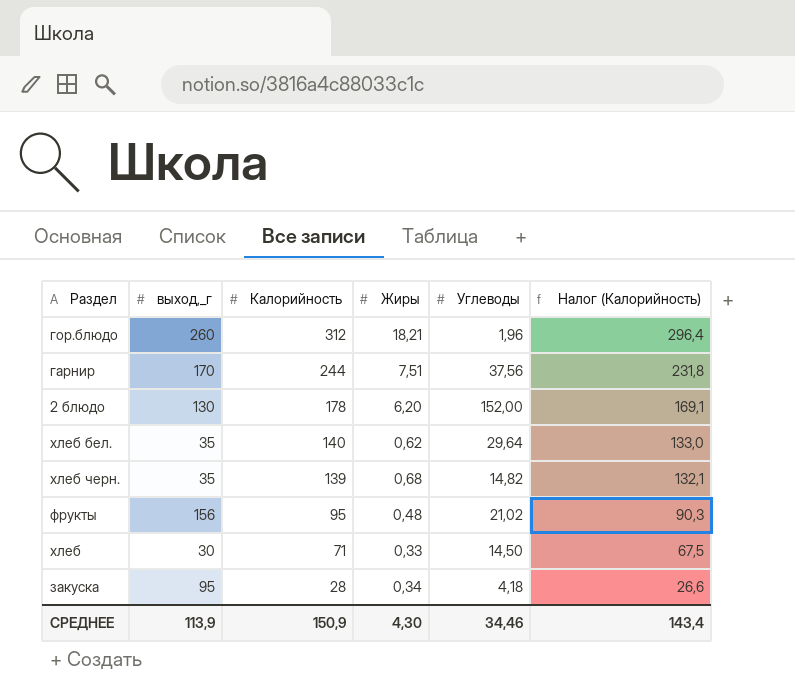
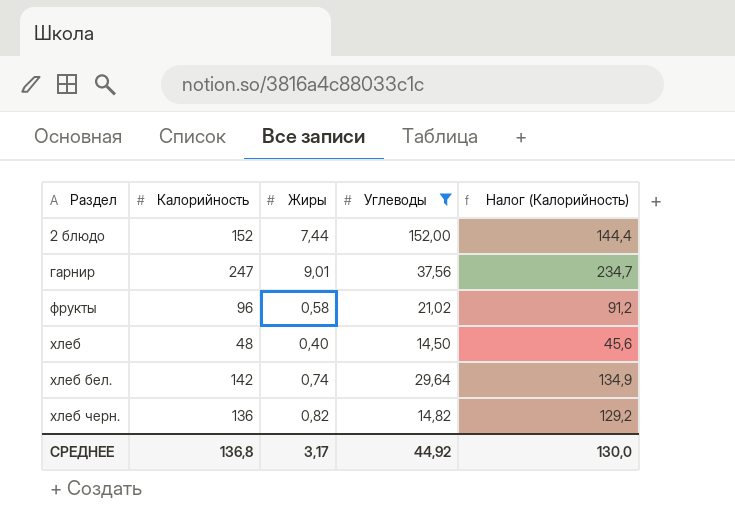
filter: none -> Углеводы >= 14,50
row order: Калорийность descending -> Раздел ascending
column выход,_г | position: 2 -> none
2 блюдо | Калорийность: 178 -> 152
2 блюдо | Жиры: 6,20 -> 7,44
2 блюдо | Налог (Калорийность): 169,1 -> 144,4
гарнир | Калорийность: 244 -> 247
гарнир | Жиры: 7,51 -> 9,01
гарнир | Налог (Калорийность): 231,8 -> 234,7
фрукты | Калорийность: 95 -> 96
фрукты | Жиры: 0,48 -> 0,58
фрукты | Налог (Калорийность): 90,3 -> 91,2
хлеб | Калорийность: 71 -> 48
хлеб | Жиры: 0,33 -> 0,40
хлеб | Налог (Калорийность): 67,5 -> 45,6
хлеб бел. | Калорийность: 140 -> 142
хлеб бел. | Жиры: 0,62 -> 0,74
хлеб бел. | Налог (Калорийность): 133,0 -> 134,9
хлеб черн. | Калорийность: 139 -> 136
хлеб черн. | Жиры: 0,68 -> 0,82
хлеб черн. | Налог (Калорийность): 132,1 -> 129,2
СРЕДНЕЕ | Калорийность: 150,9 -> 136,8
СРЕДНЕЕ | Жиры: 4,30 -> 3,17
СРЕДНЕЕ | Углеводы: 34,46 -> 44,92
СРЕДНЕЕ | Налог (Калорийность): 143,4 -> 130,0

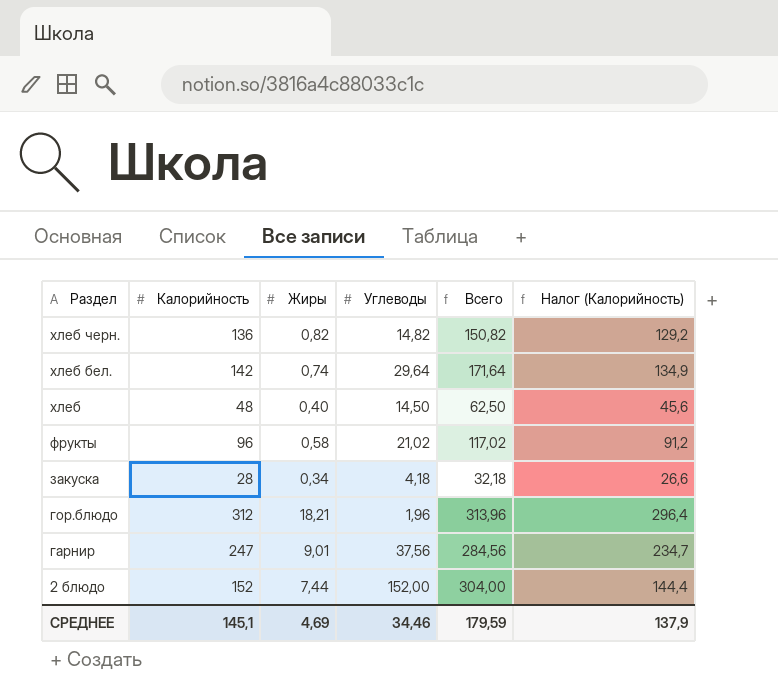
filter: Углеводы >= 14,50 -> none
row order: Раздел ascending -> Раздел descending
column Всего | formula: none -> [Калорийность] + [Углеводы]
СРЕДНЕЕ | Калорийность: 136,8 -> 145,1
СРЕДНЕЕ | Жиры: 3,17 -> 4,69
СРЕДНЕЕ | Углеводы: 44,92 -> 34,46
СРЕДНЕЕ | Налог (Калорийность): 130,0 -> 137,9

